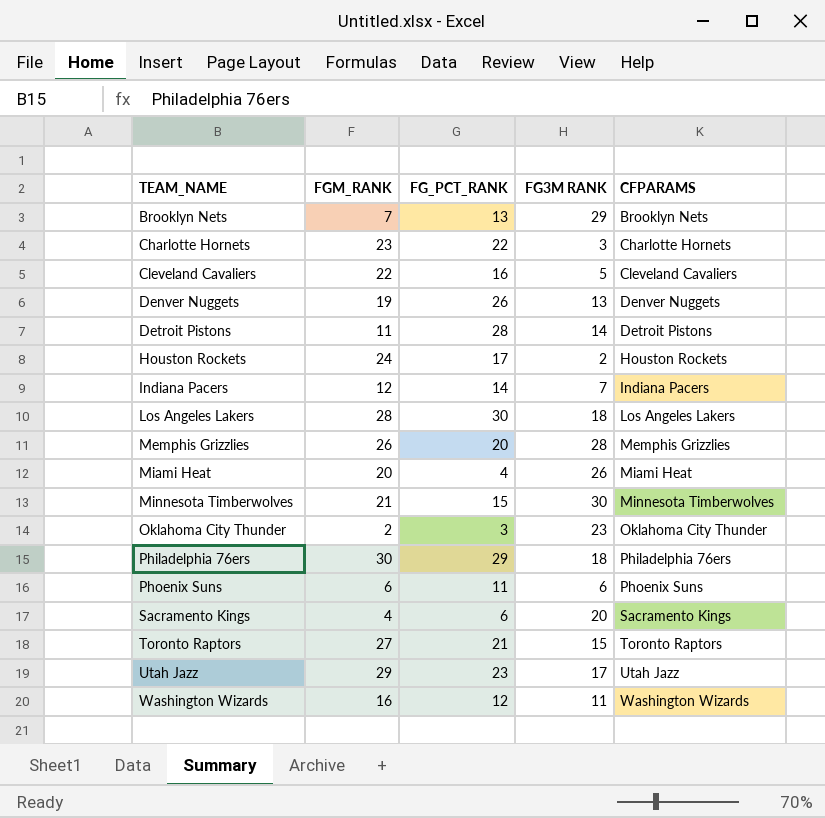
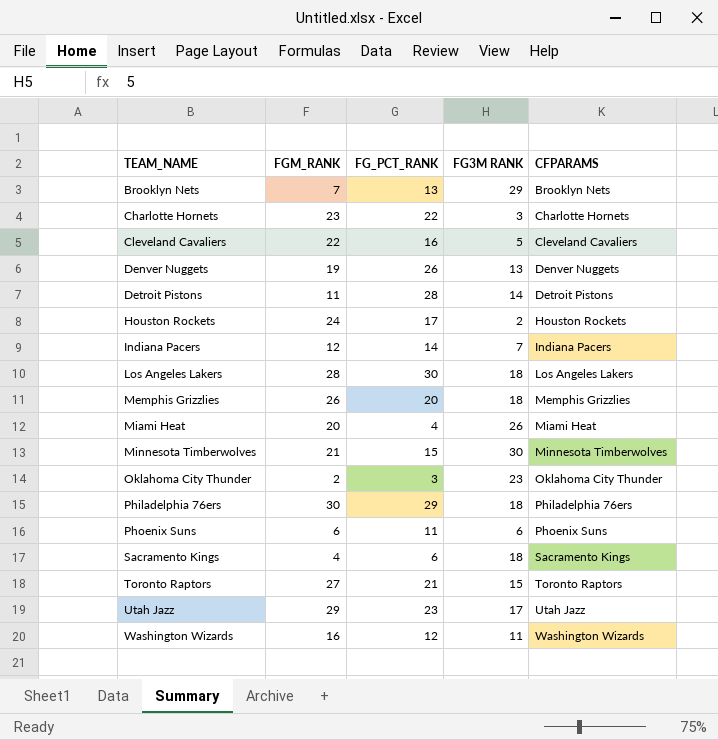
Memphis Grizzlies | FG3M RANK: 28 -> 18
Sacramento Kings | FG3M RANK: 20 -> 18

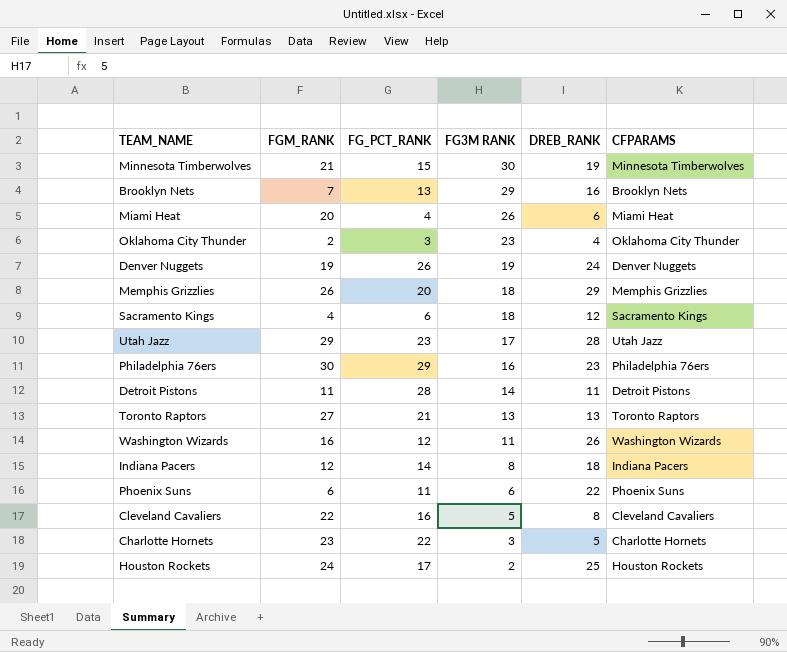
row order: TEAM_NAME ascending -> FG3M RANK descending
column DREB_RANK | position: none -> 5
row Los Angeles Lakers: 28 | 30 | 18 | Los Angeles Lakers -> none
Denver Nuggets | FG3M RANK: 13 -> 19
Philadelphia 76ers | FG3M RANK: 18 -> 16
Toronto Raptors | FG3M RANK: 15 -> 13
Indiana Pacers | FG3M RANK: 7 -> 8

